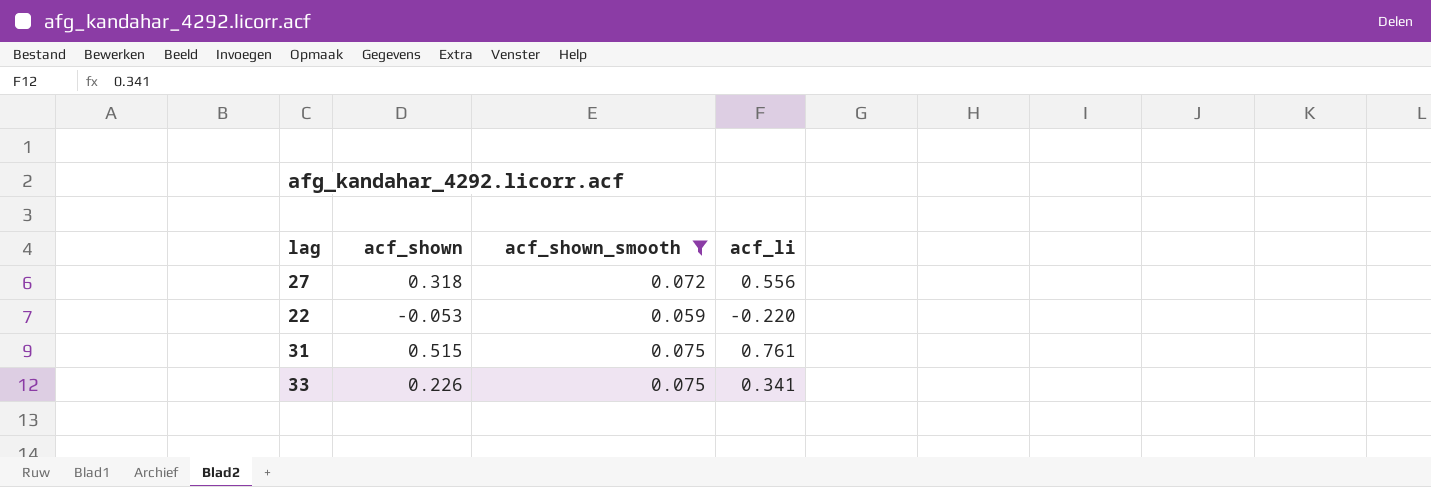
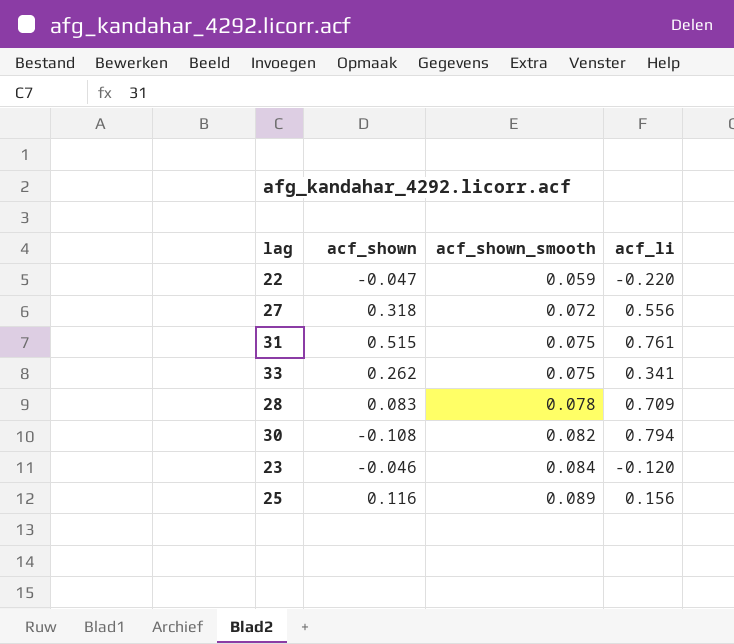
filter: acf_shown_smooth <= 0.075 -> none
row order: none -> acf_shown_smooth ascending
22 | acf_shown: -0.053 -> -0.047
33 | acf_shown: 0.226 -> 0.262

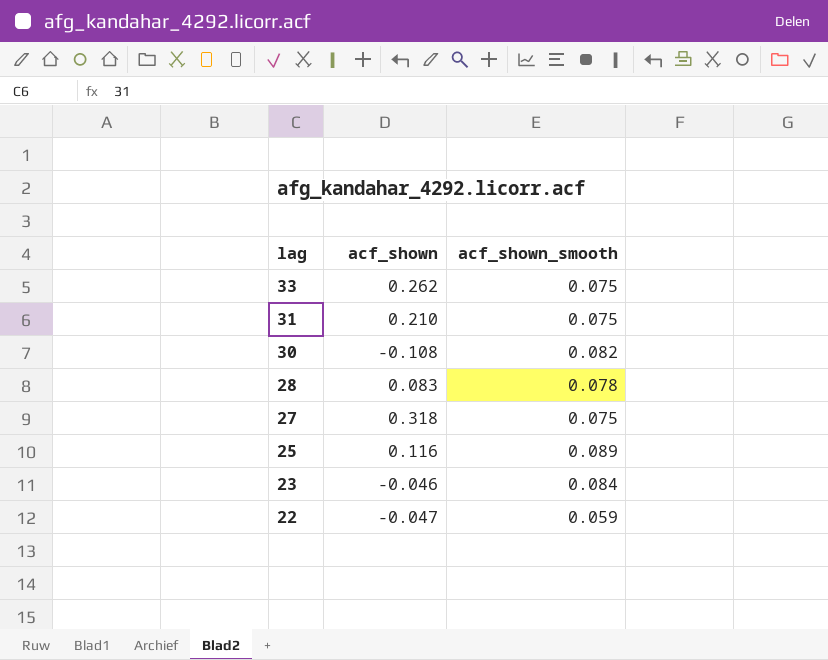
row order: acf_shown_smooth ascending -> lag descending
column acf_li | position: 4 -> none
31 | acf_shown: 0.515 -> 0.210
27 | acf_shown_smooth: 0.072 -> 0.075

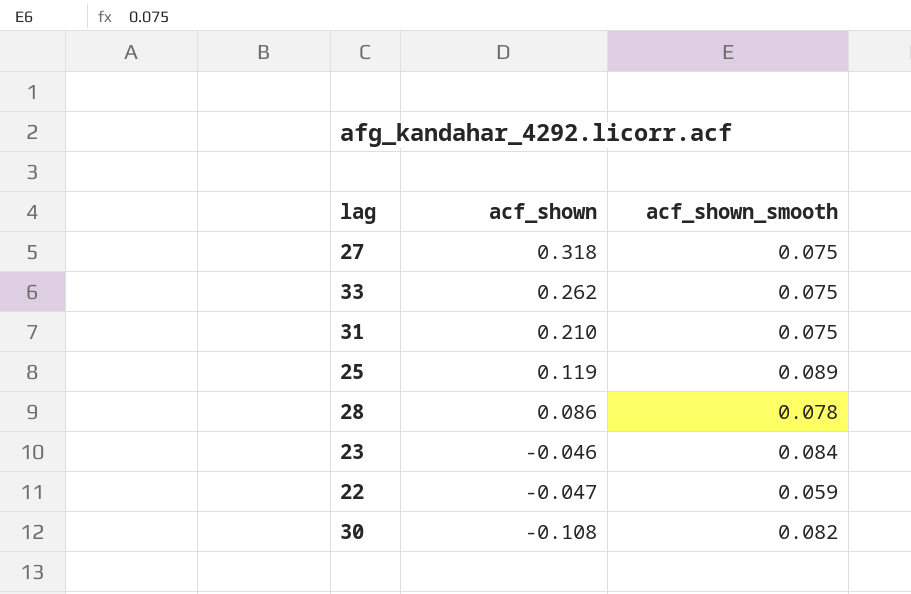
row order: lag descending -> acf_shown descending
25 | acf_shown: 0.116 -> 0.119
28 | acf_shown: 0.083 -> 0.086

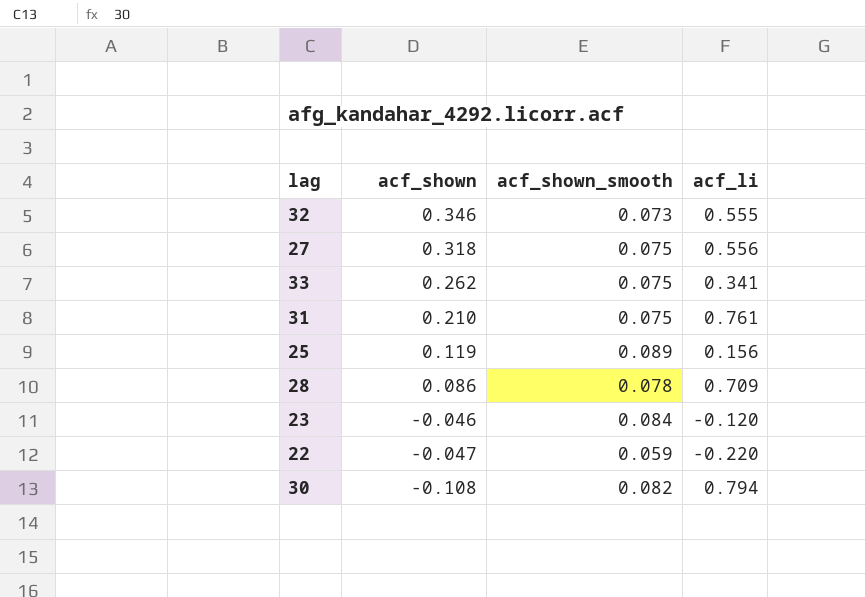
column acf_li | position: none -> 4
row 32: none -> 0.346 | 0.073 | 0.555

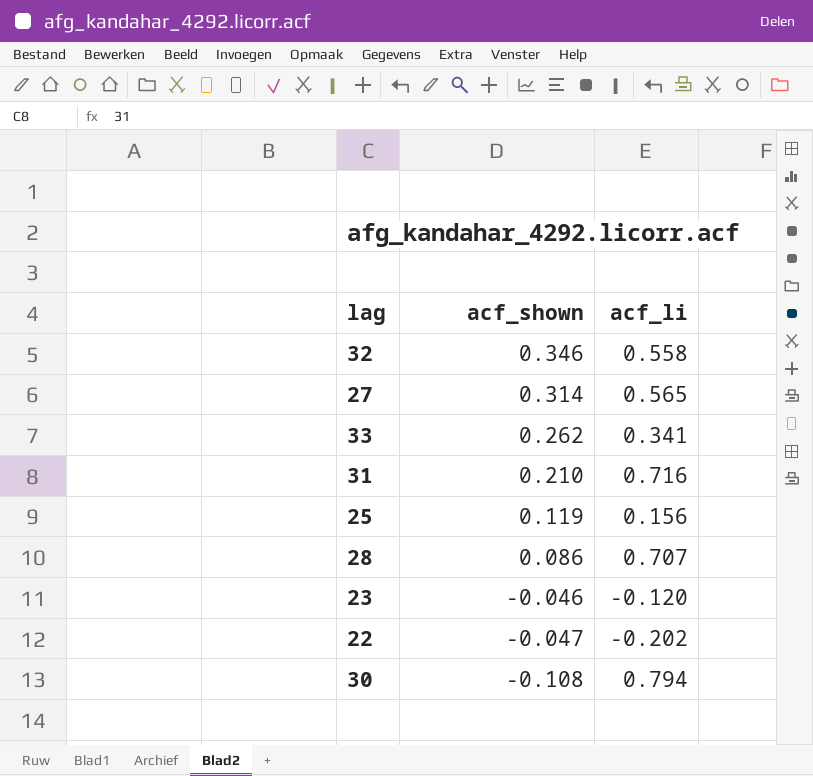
column acf_shown_smooth | position: 3 -> none
32 | acf_li: 0.555 -> 0.558
27 | acf_shown: 0.318 -> 0.314
27 | acf_li: 0.556 -> 0.565
31 | acf_li: 0.761 -> 0.716
28 | acf_li: 0.709 -> 0.707
22 | acf_li: -0.220 -> -0.202

